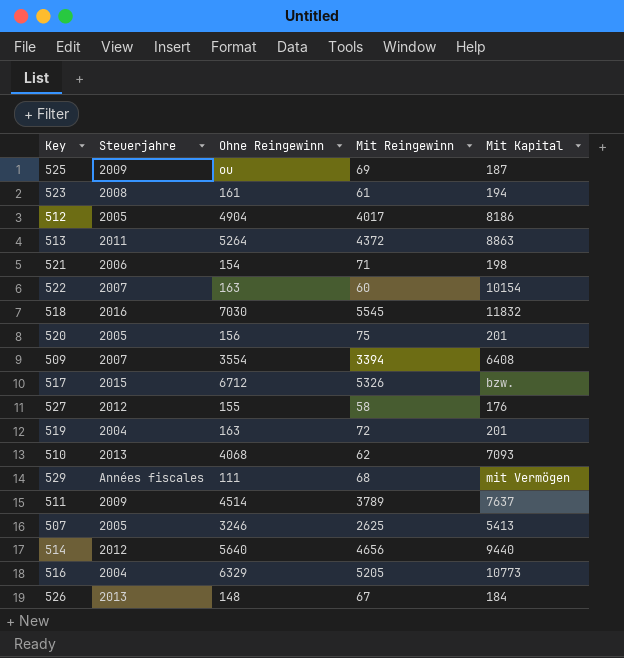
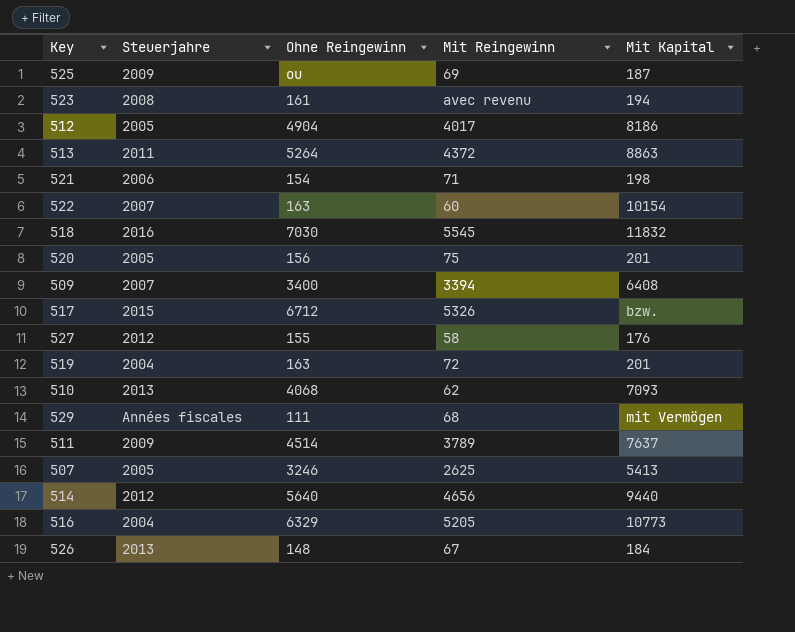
523 | Mit Reingewinn: 61 -> avec revenu
509 | Ohne Reingewinn: 3554 -> 3400

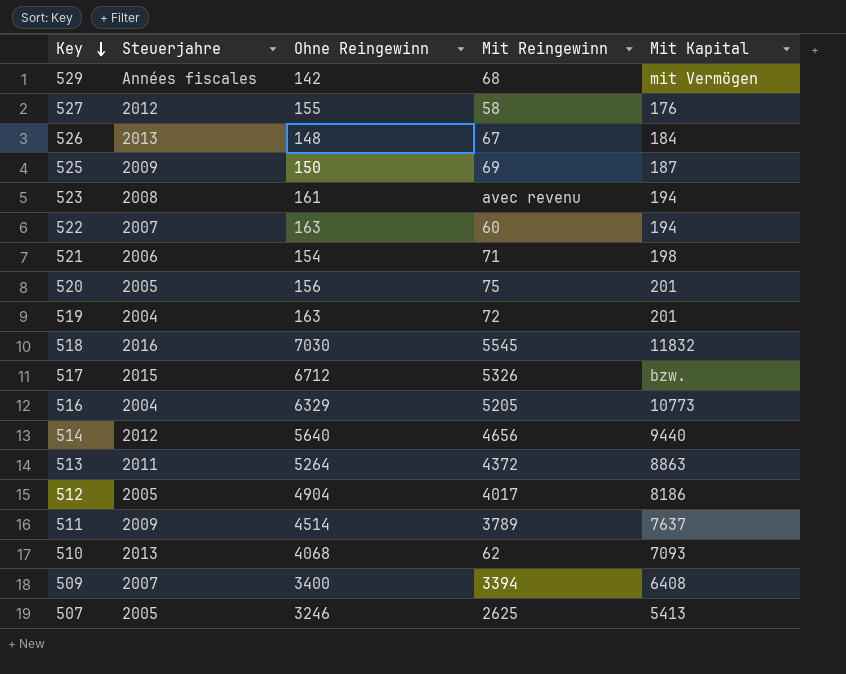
row order: none -> Key descending
529 | Ohne Reingewinn: 111 -> 142
525 | Ohne Reingewinn: ou -> 150
522 | Mit Kapital: 10154 -> 194

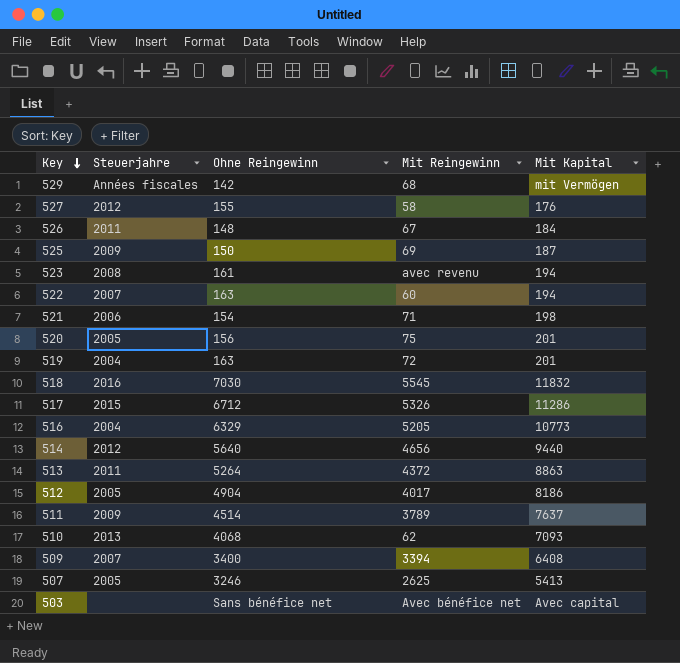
526 | Steuerjahre: 2013 -> 2011
517 | Mit Kapital: bzw. -> 11286
row 503: none -> none | Sans bénéfice net | Avec bénéfice net | Avec capital

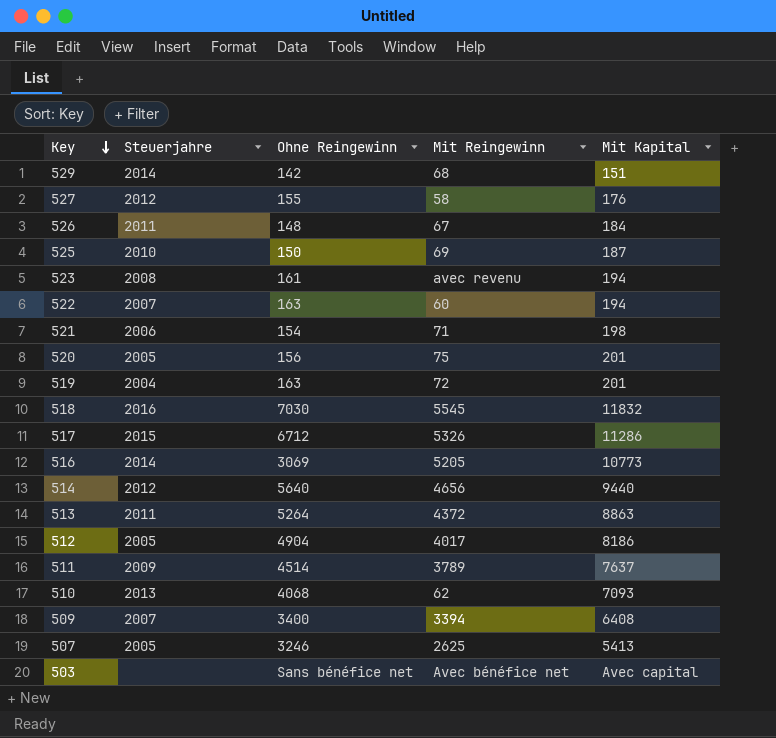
529 | Steuerjahre: Années fiscales -> 2014
529 | Mit Kapital: mit Vermögen -> 151
525 | Steuerjahre: 2009 -> 2010
516 | Steuerjahre: 2004 -> 2014
516 | Ohne Reingewinn: 6329 -> 3069

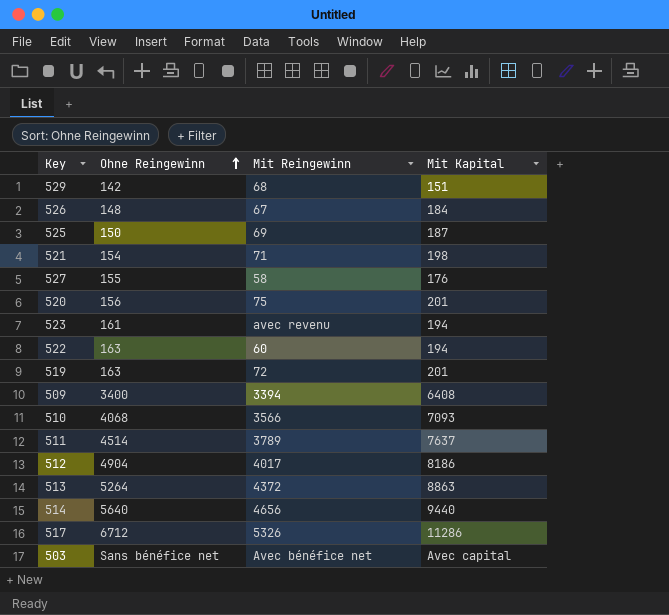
row order: Key descending -> Ohne Reingewinn ascending
column Steuerjahre | position: 2 -> none
row 518: 2016 | 7030 | 5545 | 11832 -> none
row 516: 2014 | 3069 | 5205 | 10773 -> none
row 507: 2005 | 3246 | 2625 | 5413 -> none
510 | Mit Reingewinn: 62 -> 3566

